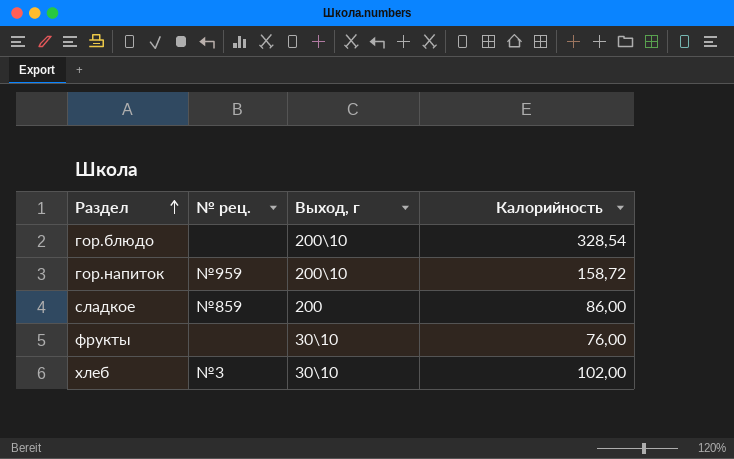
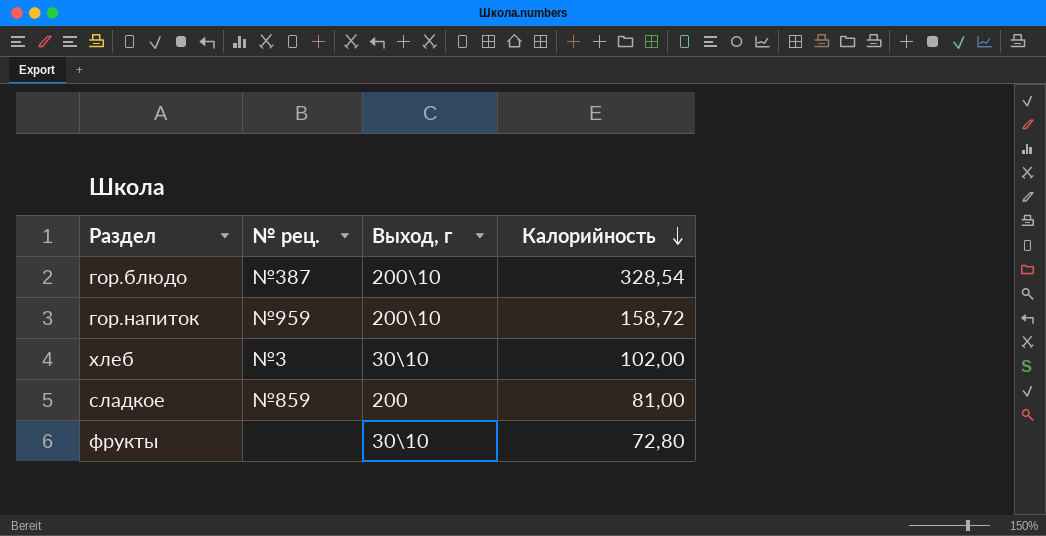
row order: Раздел ascending -> Калорийность descending
гор.блюдо | № рец.: none -> №387
сладкое | Калорийность: 86,00 -> 81,00
фрукты | Калорийность: 76,00 -> 72,80

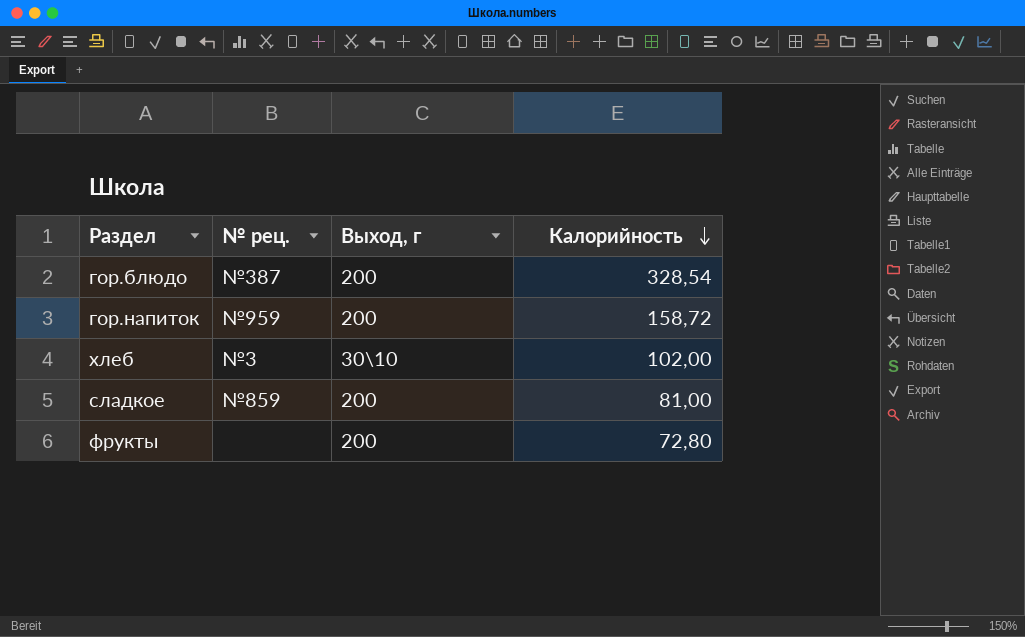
гор.блюдо | Выход, г: 200\10 -> 200
гор.напиток | Выход, г: 200\10 -> 200
фрукты | Выход, г: 30\10 -> 200

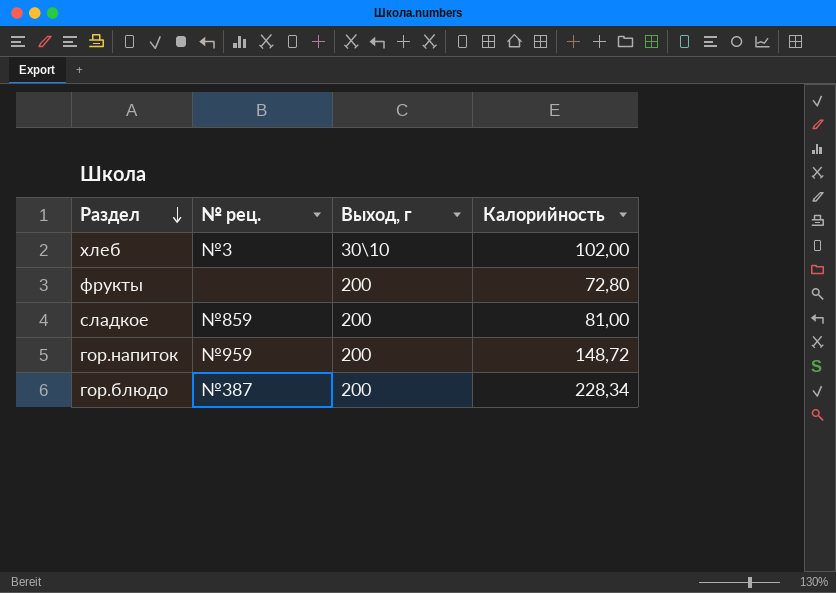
row order: Калорийность descending -> Раздел descending
гор.напиток | Калорийность: 158,72 -> 148,72
гор.блюдо | Калорийность: 328,54 -> 228,34

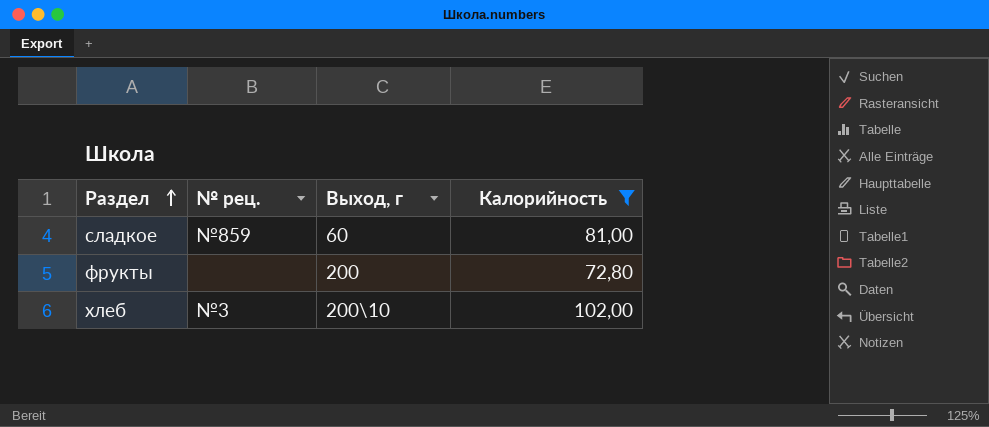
filter: none -> Калорийность <= 102,00
row order: Раздел descending -> Раздел ascending
сладкое | Выход, г: 200 -> 60
хлеб | Выход, г: 30\10 -> 200\10

